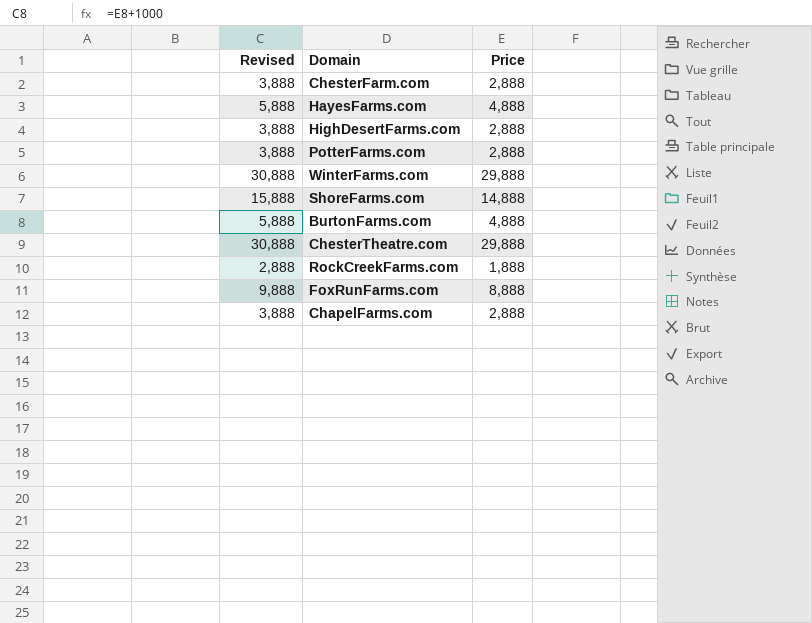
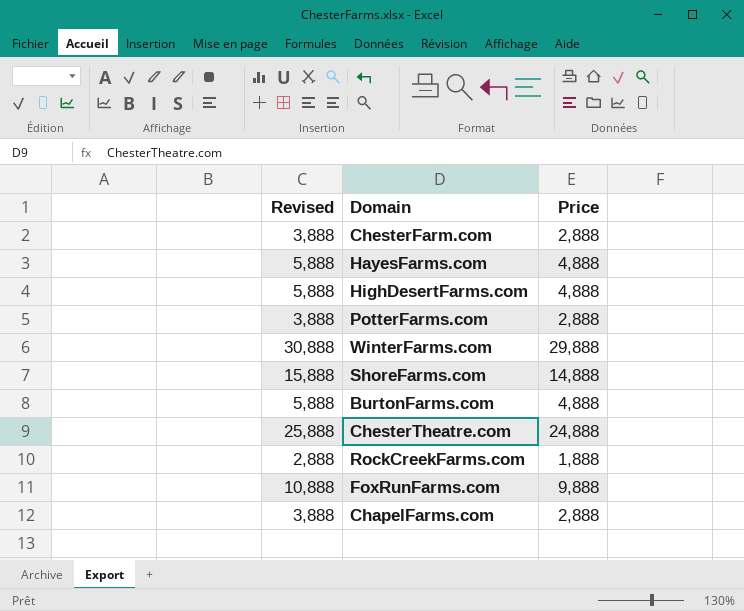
HighDesertFarms.com | Revised: 3,888 -> 5,888
HighDesertFarms.com | Price: 2,888 -> 4,888
ChesterTheatre.com | Revised: 30,888 -> 25,888
ChesterTheatre.com | Price: 29,888 -> 24,888
FoxRunFarms.com | Revised: 9,888 -> 10,888
FoxRunFarms.com | Price: 8,888 -> 9,888

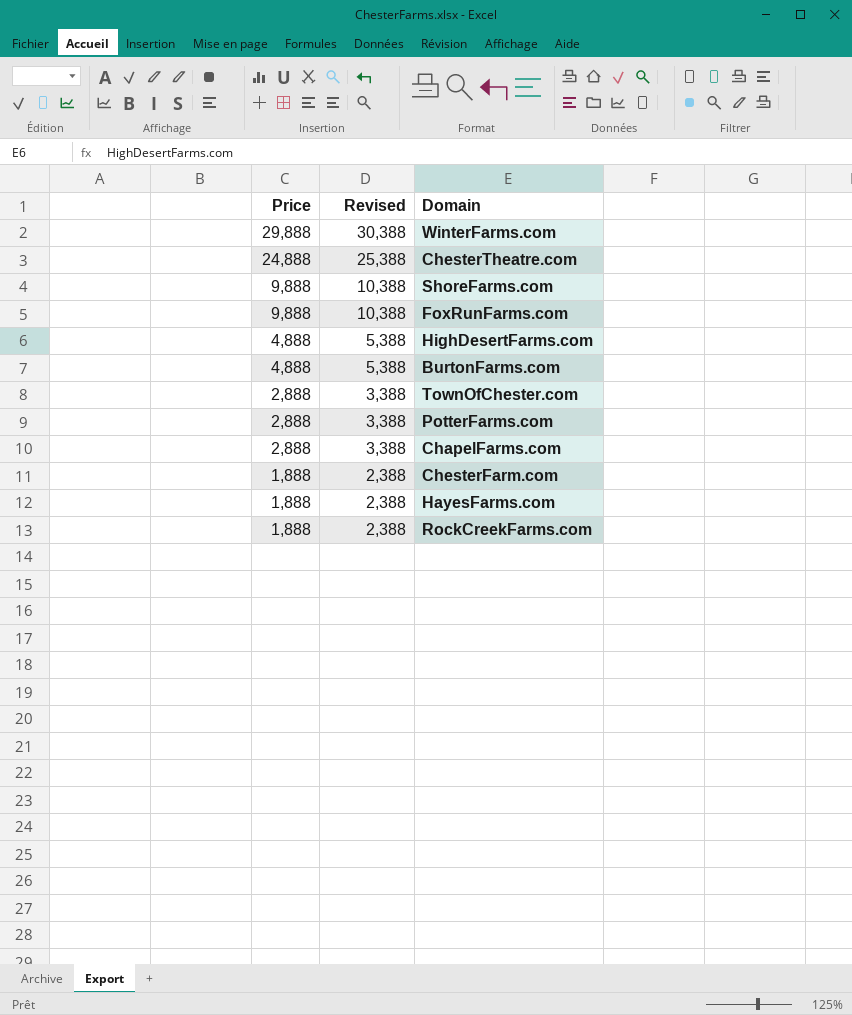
row order: none -> Price descending
column Price | position: 3 -> 1
column Revised | formula: [Price] + 1000 -> [Price] + 500
ShoreFarms.com | Price: 14,888 -> 9,888
row TownOfChester.com: none -> 2,888 | 3,388
ChesterFarm.com | Price: 2,888 -> 1,888
HayesFarms.com | Price: 4,888 -> 1,888

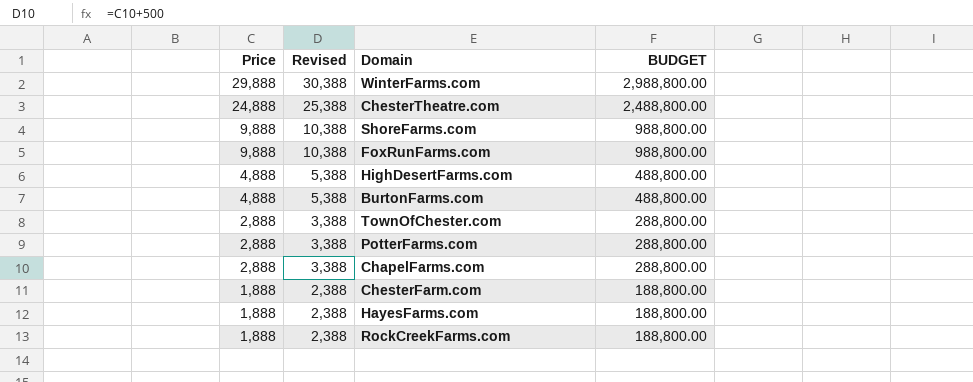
column BUDGET | formula: none -> [Price] * 100

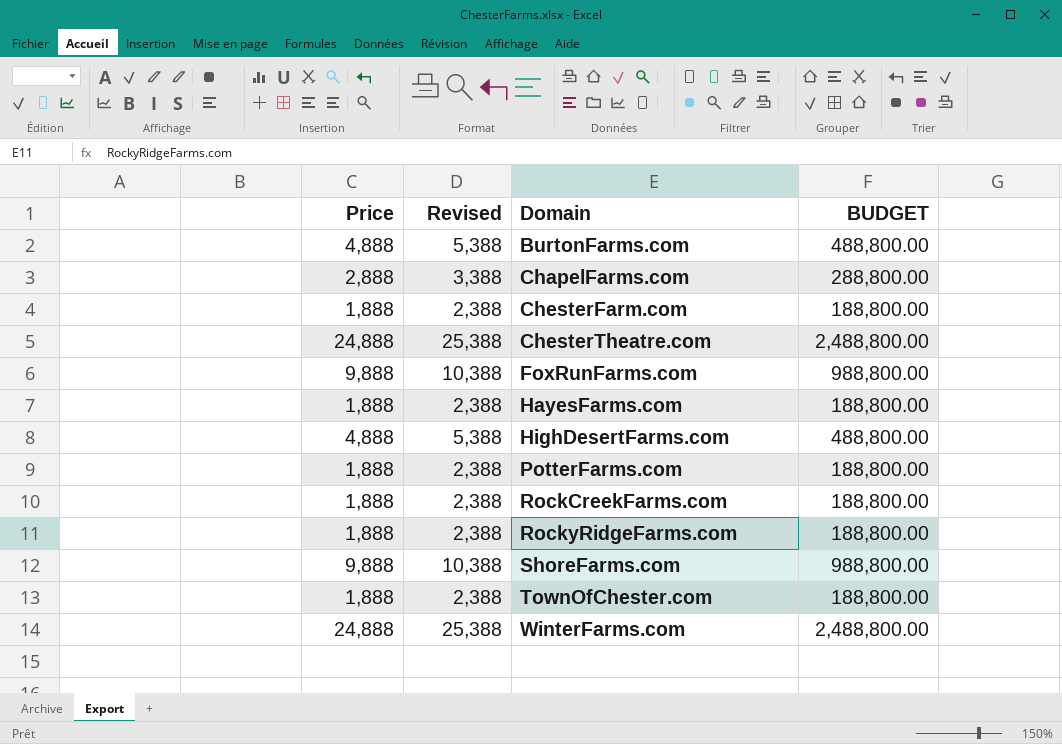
row order: Price descending -> Domain ascending
PotterFarms.com | Price: 2,888 -> 1,888
PotterFarms.com | Revised: 3,388 -> 2,388
PotterFarms.com | BUDGET: 288,800.00 -> 188,800.00
row RockyRidgeFarms.com: none -> 1,888 | 2,388 | 188,800.00
TownOfChester.com | Price: 2,888 -> 1,888
TownOfChester.com | Revised: 3,388 -> 2,388
TownOfChester.com | BUDGET: 288,800.00 -> 188,800.00
WinterFarms.com | Price: 29,888 -> 24,888
WinterFarms.com | Revised: 30,388 -> 25,388
WinterFarms.com | BUDGET: 2,988,800.00 -> 2,488,800.00

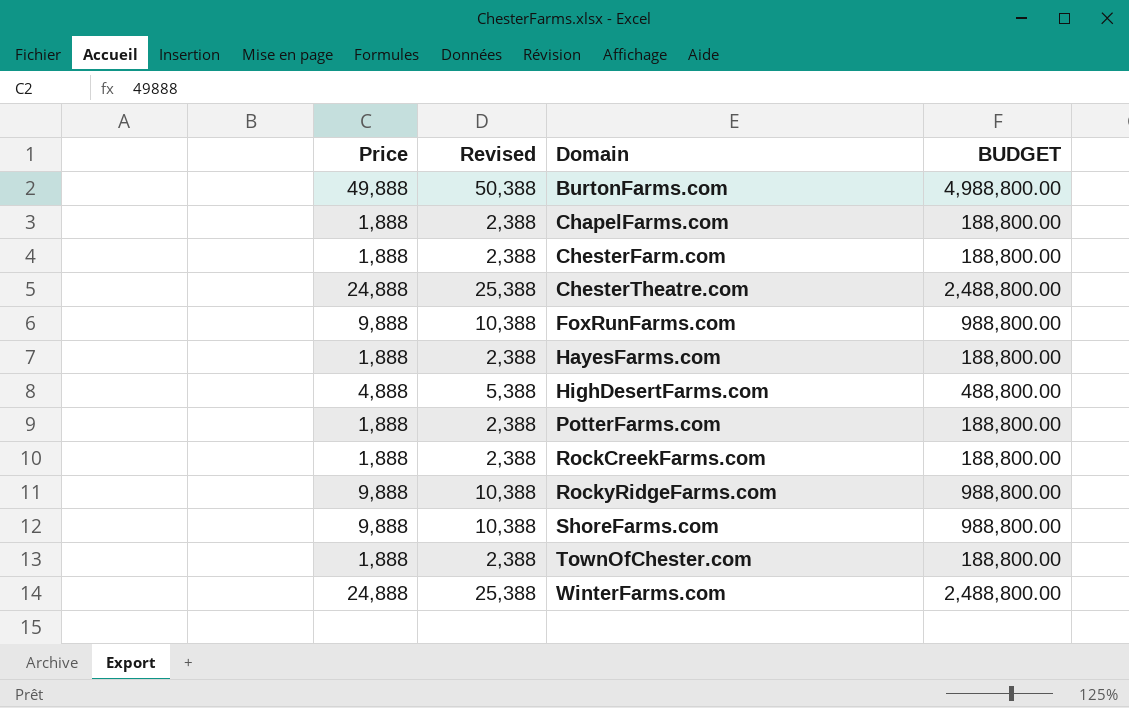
BurtonFarms.com | Price: 4,888 -> 49,888
BurtonFarms.com | Revised: 5,388 -> 50,388
BurtonFarms.com | BUDGET: 488,800.00 -> 4,988,800.00
ChapelFarms.com | Price: 2,888 -> 1,888
ChapelFarms.com | Revised: 3,388 -> 2,388
ChapelFarms.com | BUDGET: 288,800.00 -> 188,800.00
RockyRidgeFarms.com | Price: 1,888 -> 9,888
RockyRidgeFarms.com | Revised: 2,388 -> 10,388
RockyRidgeFarms.com | BUDGET: 188,800.00 -> 988,800.00

